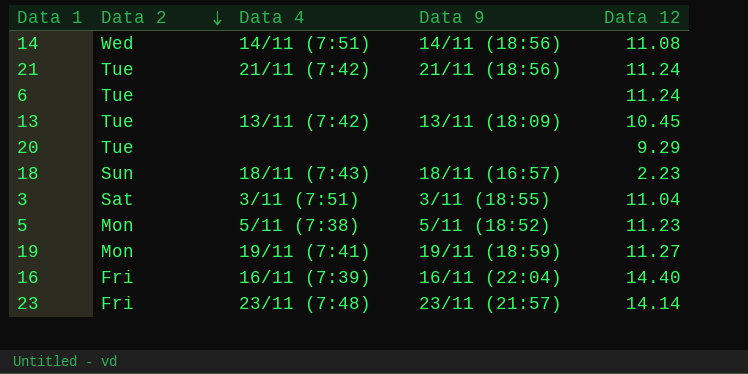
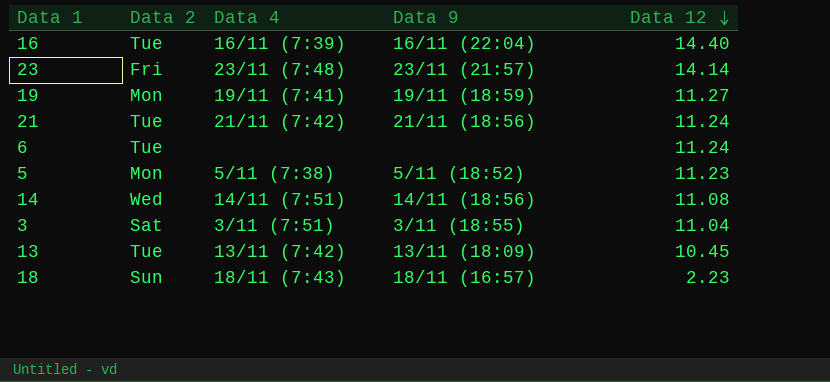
row order: Data 2 descending -> Data 12 descending
row 20: Tue | none | none | 9.29 -> none
16 | Data 2: Fri -> Tue

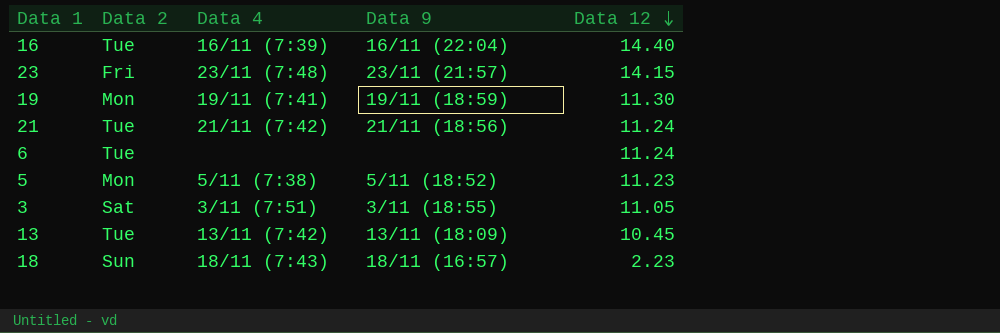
row 14: Wed | 14/11 (7:51) | 14/11 (18:56) | 11.08 -> none
23 | Data 12: 14.14 -> 14.15
19 | Data 12: 11.27 -> 11.30
3 | Data 12: 11.04 -> 11.05

